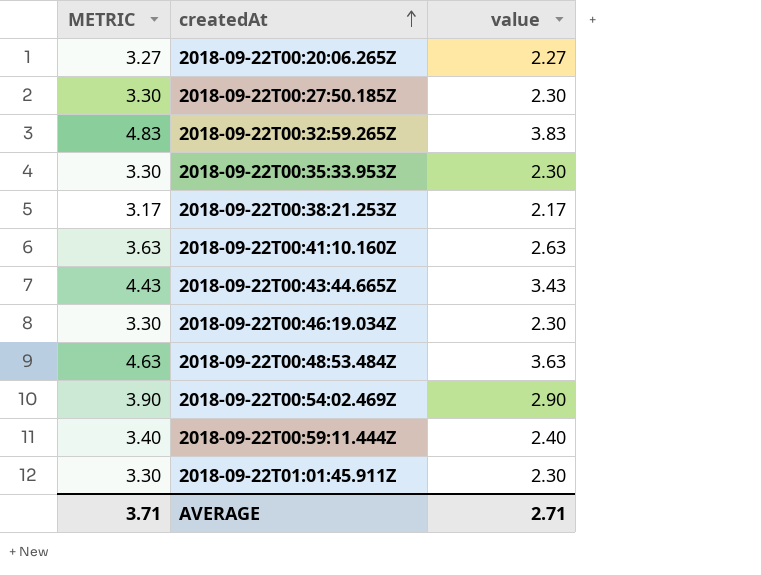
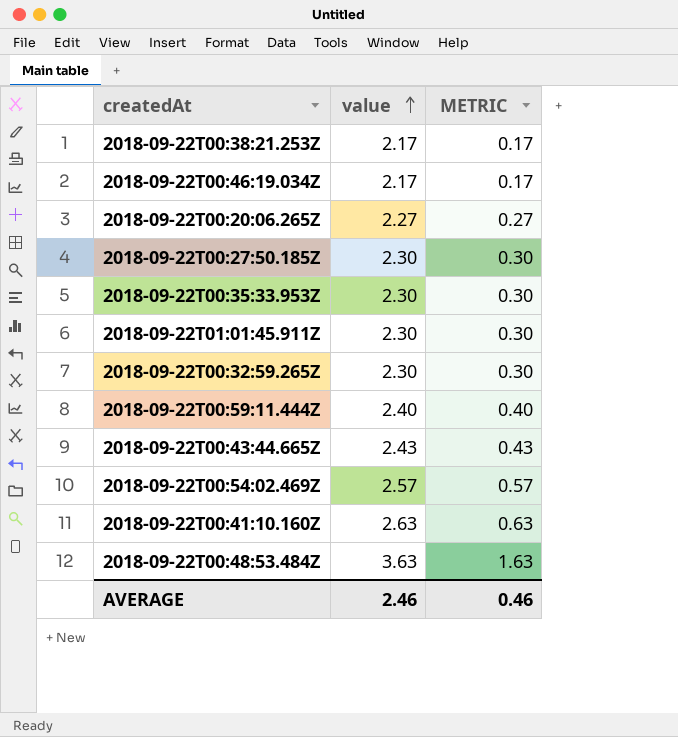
row order: createdAt ascending -> value ascending
column METRIC | formula: [value] + 1 -> [value] - 2
column METRIC | position: 1 -> 3
2018-09-22T00:46:19.034Z | value: 2.30 -> 2.17
2018-09-22T00:32:59.265Z | value: 3.83 -> 2.30
2018-09-22T00:43:44.665Z | value: 3.43 -> 2.43
2018-09-22T00:54:02.469Z | value: 2.90 -> 2.57
AVERAGE | value: 2.71 -> 2.46
AVERAGE | METRIC: 3.71 -> 0.46

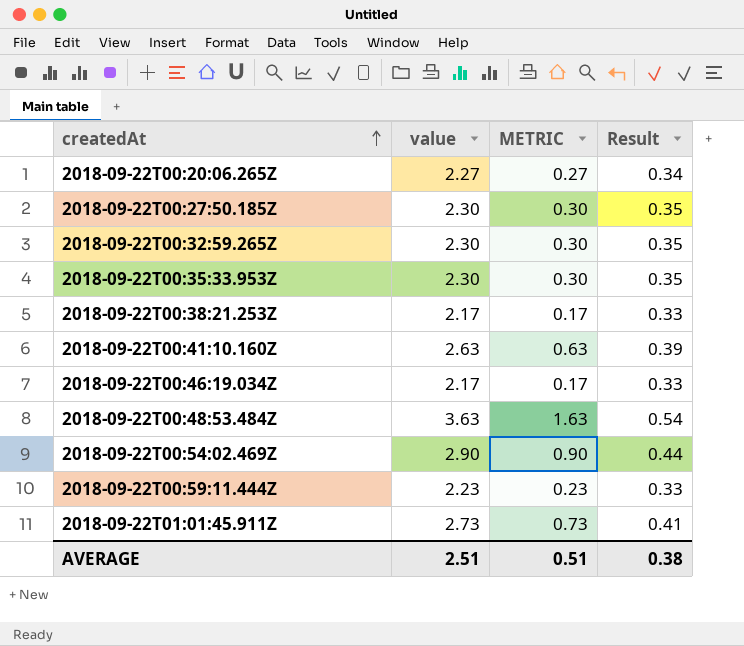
row order: value ascending -> createdAt ascending
column Result | formula: none -> [value] * 0.15
row 2018-09-22T00:43:44.665Z: 2.43 | 0.43 -> none
2018-09-22T00:54:02.469Z | value: 2.57 -> 2.90
2018-09-22T00:54:02.469Z | METRIC: 0.57 -> 0.90
2018-09-22T00:59:11.444Z | value: 2.40 -> 2.23
2018-09-22T00:59:11.444Z | METRIC: 0.40 -> 0.23
2018-09-22T01:01:45.911Z | value: 2.30 -> 2.73
2018-09-22T01:01:45.911Z | METRIC: 0.30 -> 0.73
AVERAGE | value: 2.46 -> 2.51
AVERAGE | METRIC: 0.46 -> 0.51

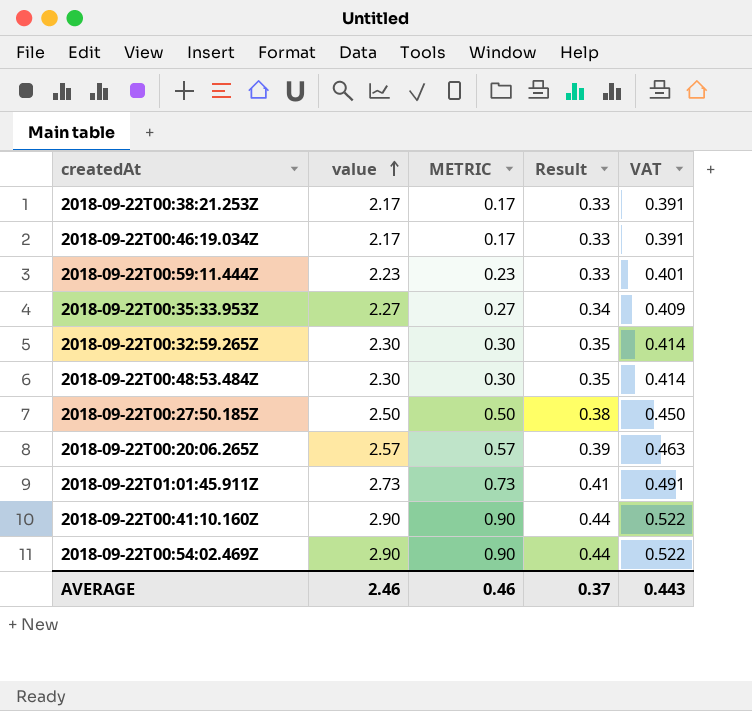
row order: createdAt ascending -> value ascending
column VAT | formula: none -> [value] * 0.18
2018-09-22T00:35:33.953Z | value: 2.30 -> 2.27
2018-09-22T00:35:33.953Z | METRIC: 0.30 -> 0.27
2018-09-22T00:35:33.953Z | Result: 0.35 -> 0.34
2018-09-22T00:48:53.484Z | value: 3.63 -> 2.30
2018-09-22T00:48:53.484Z | METRIC: 1.63 -> 0.30
2018-09-22T00:48:53.484Z | Result: 0.54 -> 0.35
2018-09-22T00:27:50.185Z | value: 2.30 -> 2.50
2018-09-22T00:27:50.185Z | METRIC: 0.30 -> 0.50
2018-09-22T00:27:50.185Z | Result: 0.35 -> 0.38
2018-09-22T00:20:06.265Z | value: 2.27 -> 2.57
2018-09-22T00:20:06.265Z | METRIC: 0.27 -> 0.57
2018-09-22T00:20:06.265Z | Result: 0.34 -> 0.39
2018-09-22T00:41:10.160Z | value: 2.63 -> 2.90
2018-09-22T00:41:10.160Z | METRIC: 0.63 -> 0.90
2018-09-22T00:41:10.160Z | Result: 0.39 -> 0.44
AVERAGE | value: 2.51 -> 2.46
AVERAGE | METRIC: 0.51 -> 0.46
AVERAGE | Result: 0.38 -> 0.37

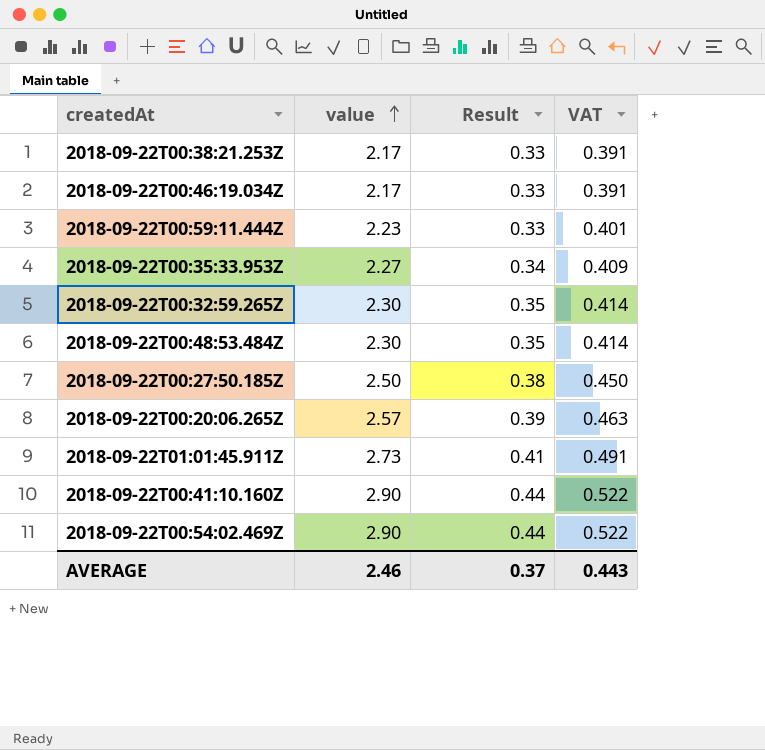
column METRIC | formula: [value] - 2 -> none

